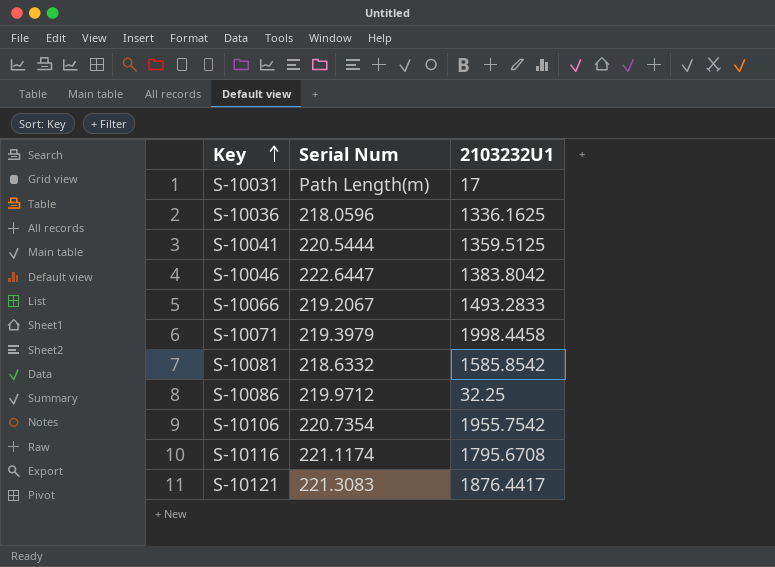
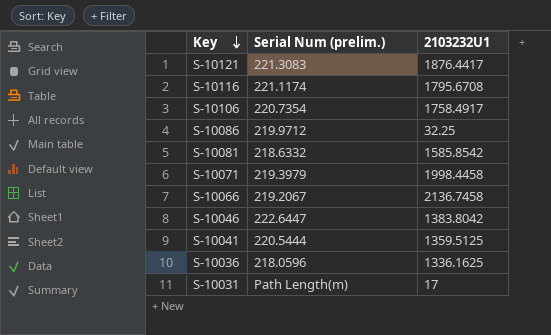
row order: Key ascending -> Key descending
column name: Serial Num -> Serial Num (prelim.)
S-10106 | 2103232U1: 1955.7542 -> 1758.4917
S-10066 | 2103232U1: 1493.2833 -> 2136.7458

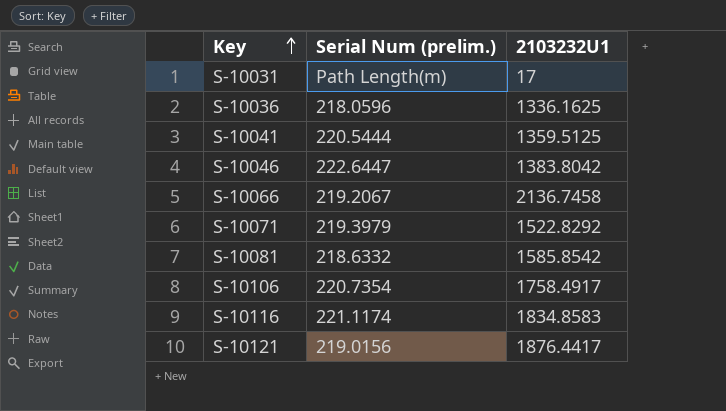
row order: Key descending -> Key ascending
row S-10086: 219.9712 | 32.25 -> none
S-10071 | 2103232U1: 1998.4458 -> 1522.8292
S-10116 | 2103232U1: 1795.6708 -> 1834.8583
S-10121 | Serial Num (prelim.): 221.3083 -> 219.0156

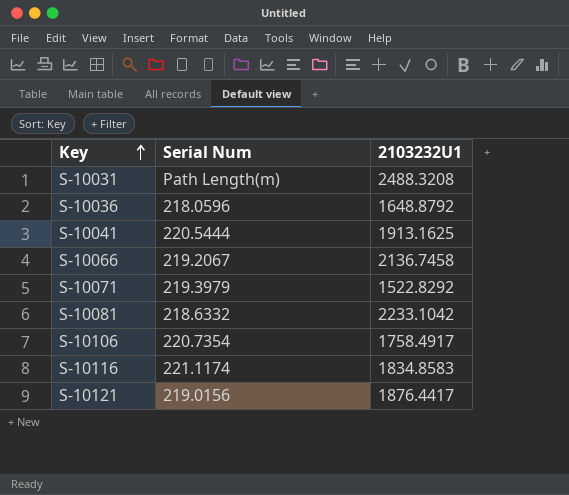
column name: Serial Num (prelim.) -> Serial Num
row S-10046: 222.6447 | 1383.8042 -> none
S-10031 | 2103232U1: 17 -> 2488.3208
S-10036 | 2103232U1: 1336.1625 -> 1648.8792
S-10041 | 2103232U1: 1359.5125 -> 1913.1625
S-10081 | 2103232U1: 1585.8542 -> 2233.1042

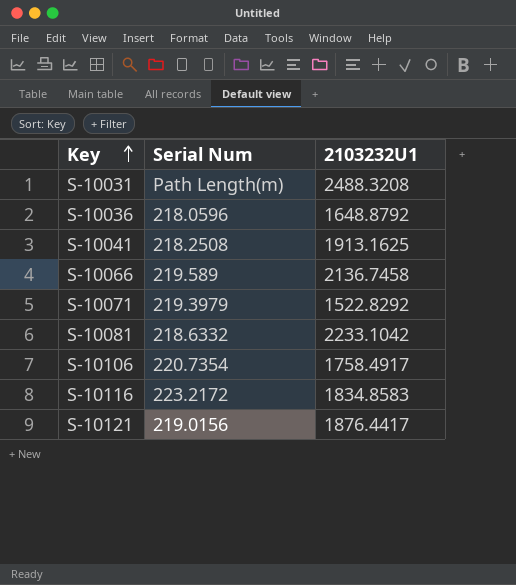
S-10041 | Serial Num: 220.5444 -> 218.2508
S-10066 | Serial Num: 219.2067 -> 219.589
S-10116 | Serial Num: 221.1174 -> 223.2172

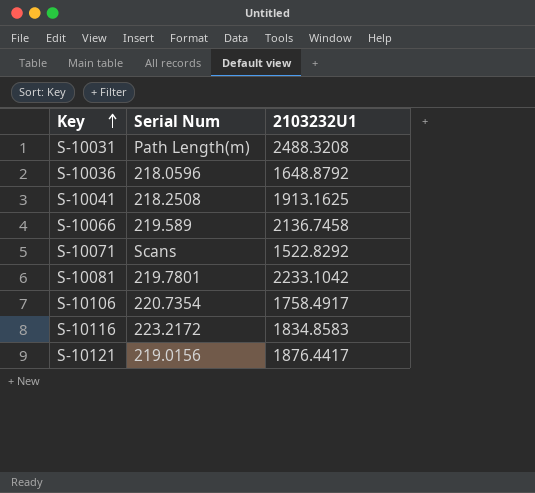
S-10071 | Serial Num: 219.3979 -> Scans
S-10081 | Serial Num: 218.6332 -> 219.7801

